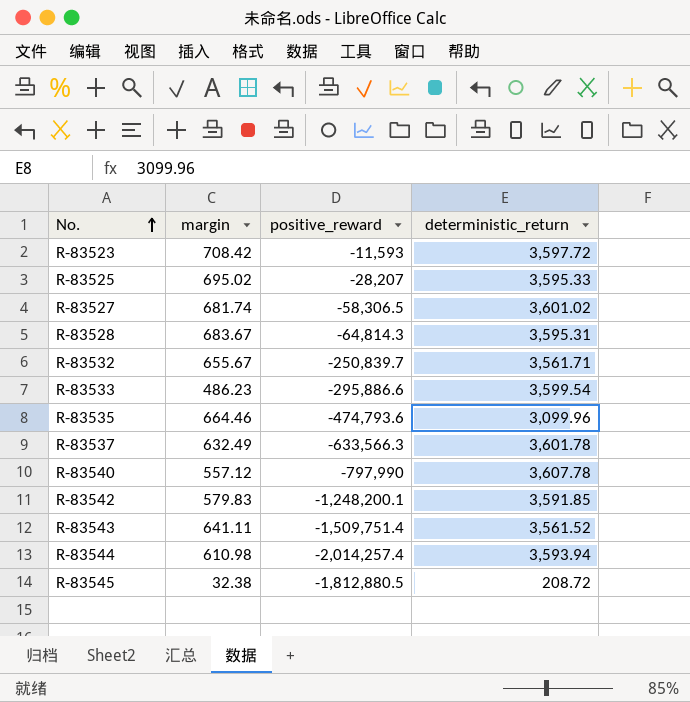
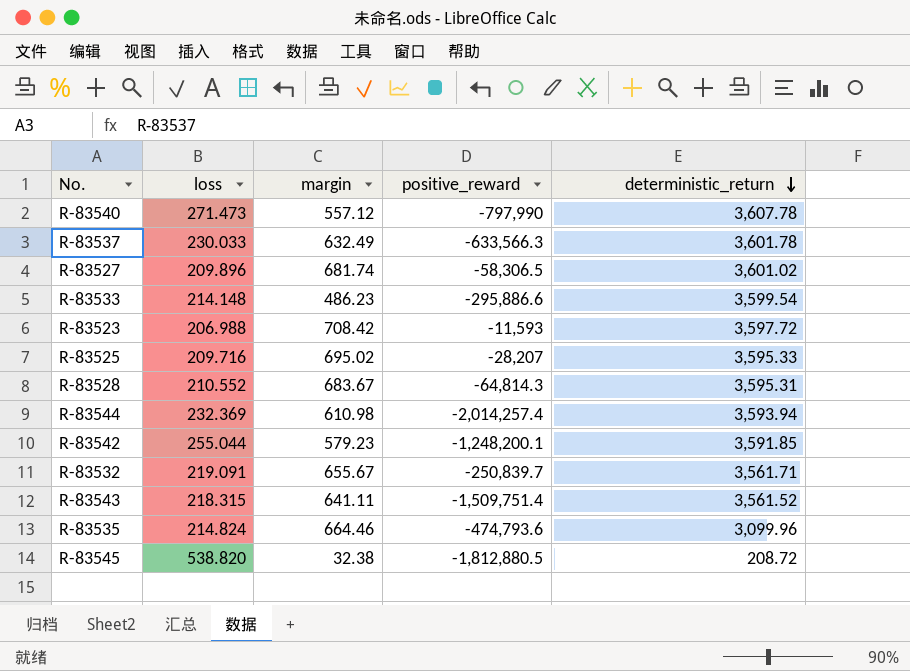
row order: No. ascending -> deterministic_return descending
column loss | position: none -> 2
R-83542 | margin: 579.83 -> 579.23

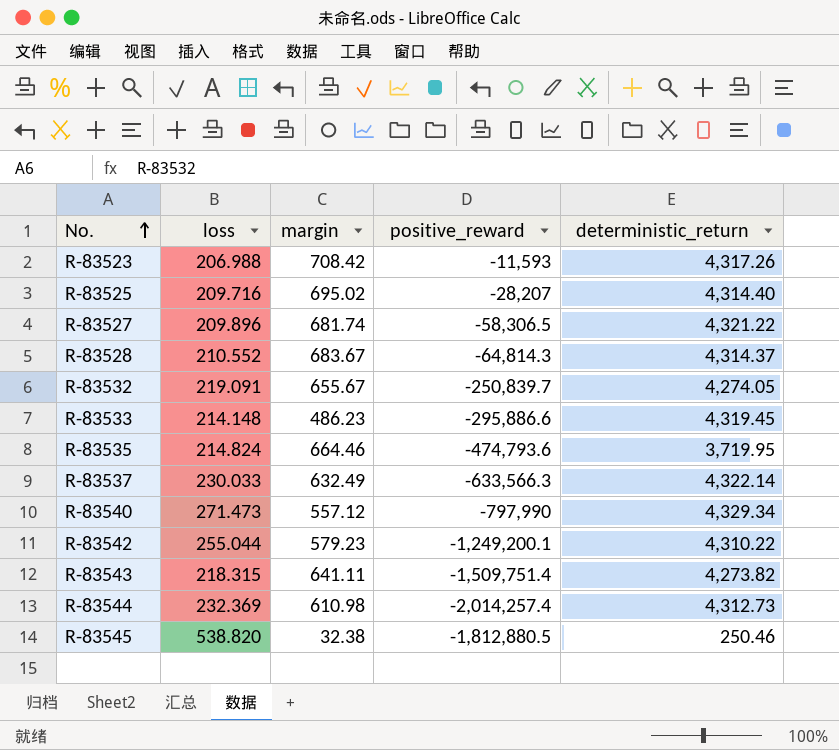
row order: deterministic_return descending -> No. ascending
R-83523 | deterministic_return: 3,597.72 -> 4,317.26
R-83525 | deterministic_return: 3,595.33 -> 4,314.40
R-83527 | deterministic_return: 3,601.02 -> 4,321.22
R-83528 | deterministic_return: 3,595.31 -> 4,314.37
R-83532 | deterministic_return: 3,561.71 -> 4,274.05
R-83533 | deterministic_return: 3,599.54 -> 4,319.45
R-83535 | deterministic_return: 3,099.96 -> 3,719.95
R-83537 | deterministic_return: 3,601.78 -> 4,322.14
R-83540 | deterministic_return: 3,607.78 -> 4,329.34
R-83542 | positive_reward: -1,248,200.1 -> -1,249,200.1
R-83542 | deterministic_return: 3,591.85 -> 4,310.22
R-83543 | deterministic_return: 3,561.52 -> 4,273.82
R-83544 | deterministic_return: 3,593.94 -> 4,312.73
R-83545 | deterministic_return: 208.72 -> 250.46

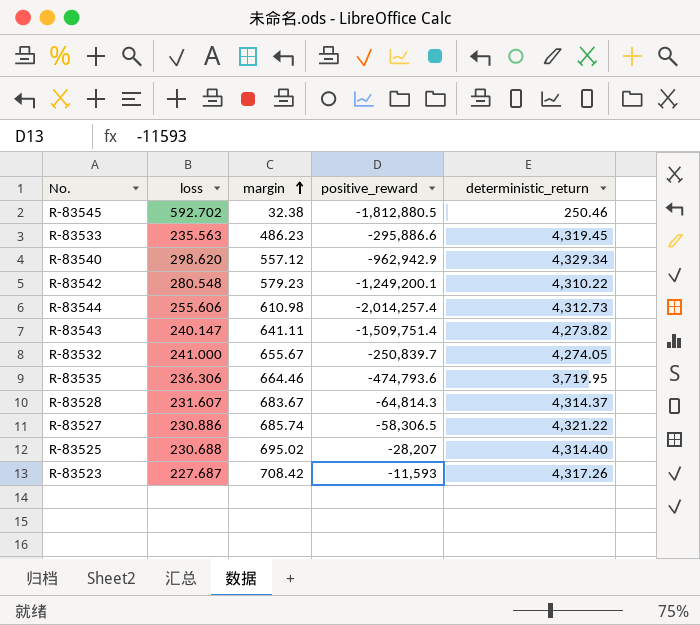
row order: No. ascending -> margin ascending
row R-83537: 230.033 | 632.49 | -633,566.3 | 4,322.14 -> none
R-83545 | loss: 538.820 -> 592.702
R-83533 | loss: 214.148 -> 235.563
R-83540 | loss: 271.473 -> 298.620
R-83540 | positive_reward: -797,990 -> -962,942.9
R-83542 | loss: 255.044 -> 280.548
R-83544 | loss: 232.369 -> 255.606
R-83543 | loss: 218.315 -> 240.147
R-83532 | loss: 219.091 -> 241.000
R-83535 | loss: 214.824 -> 236.306
R-83528 | loss: 210.552 -> 231.607
R-83527 | loss: 209.896 -> 230.886
R-83527 | margin: 681.74 -> 685.74
R-83525 | loss: 209.716 -> 230.688
R-83523 | loss: 206.988 -> 227.687

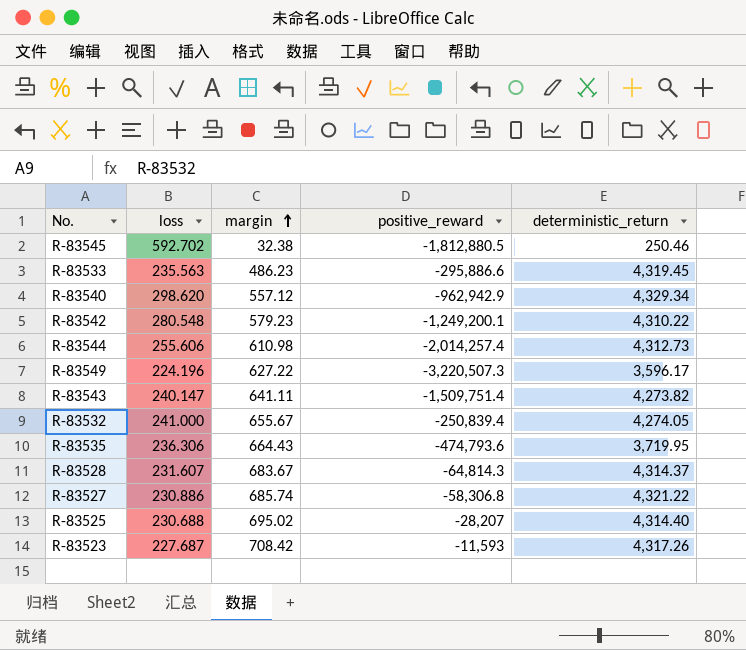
row R-83549: none -> 224.196 | 627.22 | -3,220,507.3 | 3,596.17
R-83532 | positive_reward: -250,839.7 -> -250,839.4
R-83535 | margin: 664.46 -> 664.43
R-83527 | positive_reward: -58,306.5 -> -58,306.8

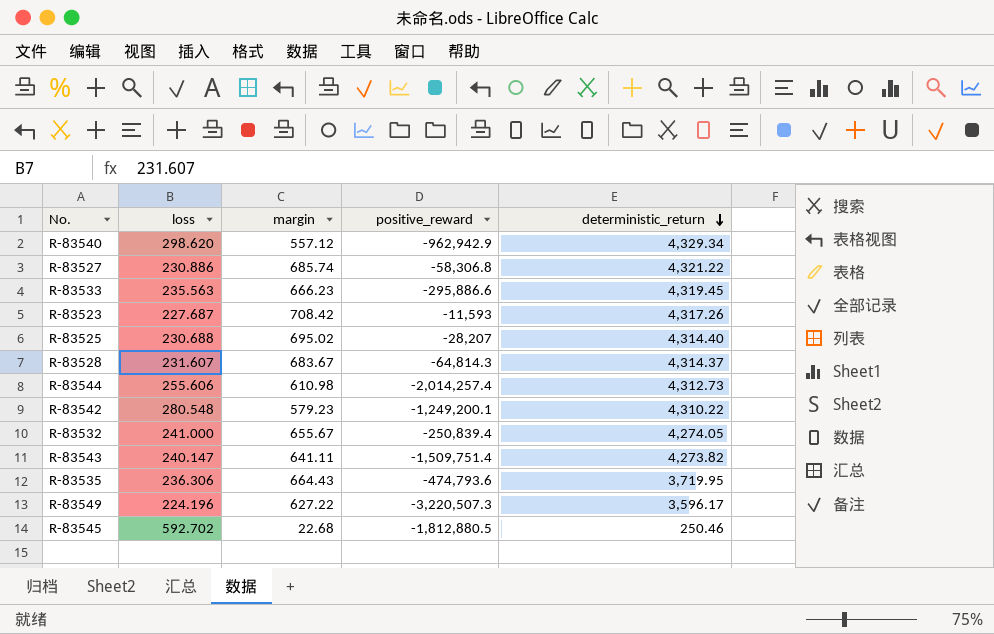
row order: margin ascending -> deterministic_return descending
R-83533 | margin: 486.23 -> 666.23
R-83545 | margin: 32.38 -> 22.68

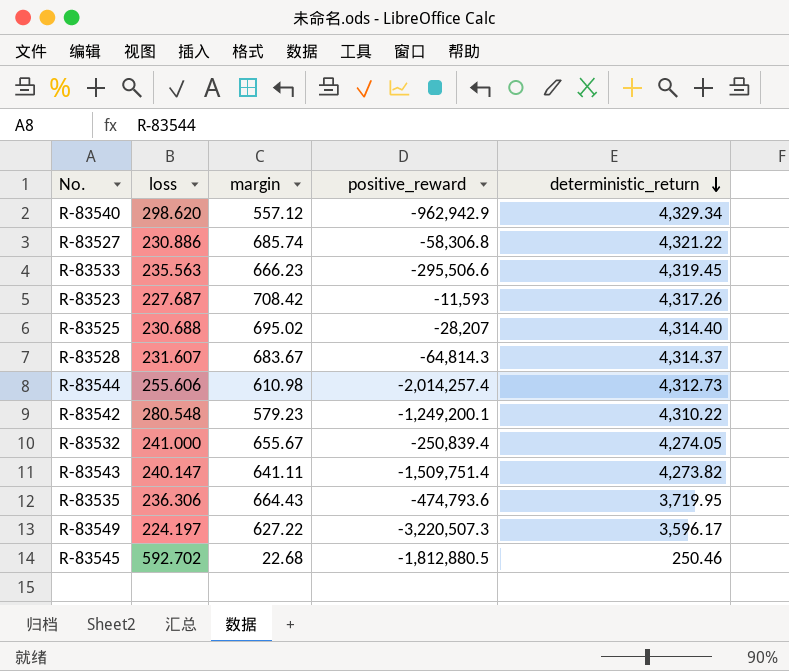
R-83533 | positive_reward: -295,886.6 -> -295,506.6
R-83549 | loss: 224.196 -> 224.197

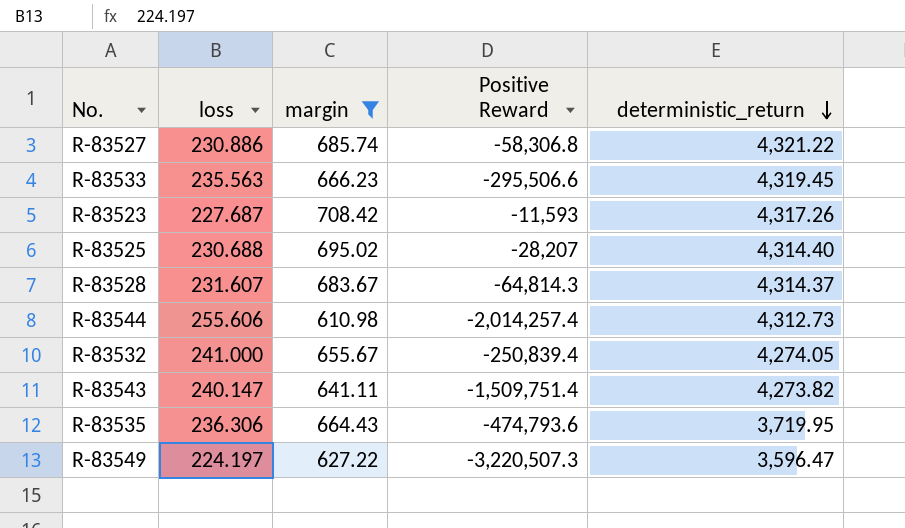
filter: none -> margin >= 610.98
column name: positive_reward -> Positive Reward
R-83549 | deterministic_return: 3,596.17 -> 3,596.47

